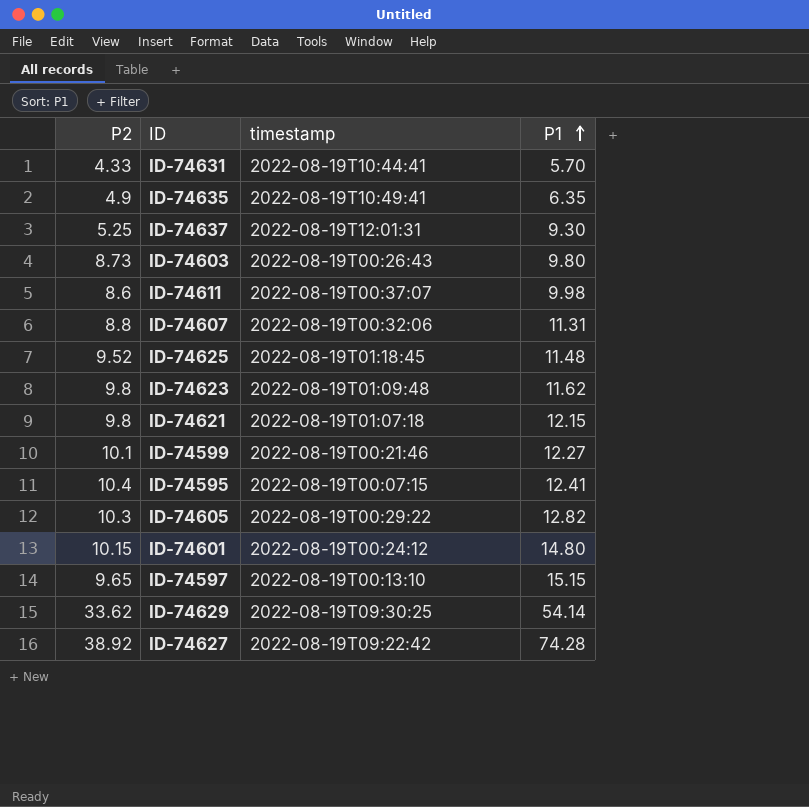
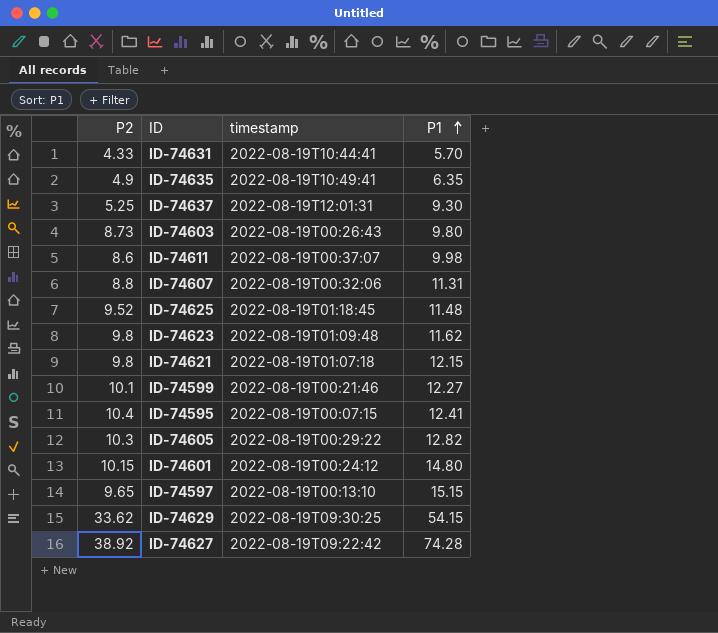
ID-74629 | P1: 54.14 -> 54.15

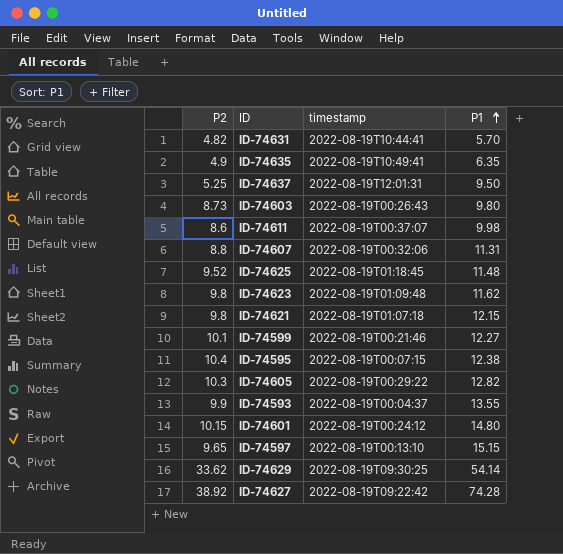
ID-74631 | P2: 4.33 -> 4.82
ID-74637 | P1: 9.30 -> 9.50
ID-74595 | P1: 12.41 -> 12.38
row ID-74593: none -> 9.9 | 2022-08-19T00:04:37 | 13.55
ID-74629 | P1: 54.15 -> 54.14

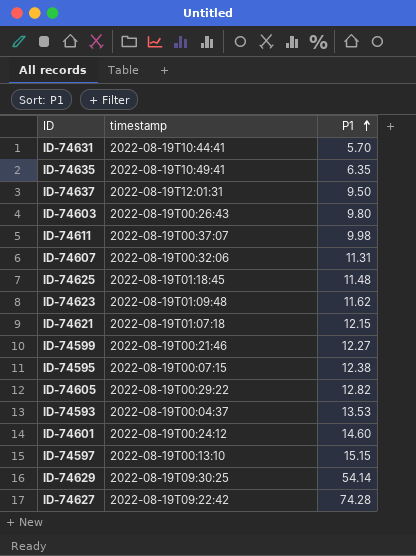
column P2 | position: 1 -> none
ID-74593 | P1: 13.55 -> 13.53
ID-74601 | P1: 14.80 -> 14.60

